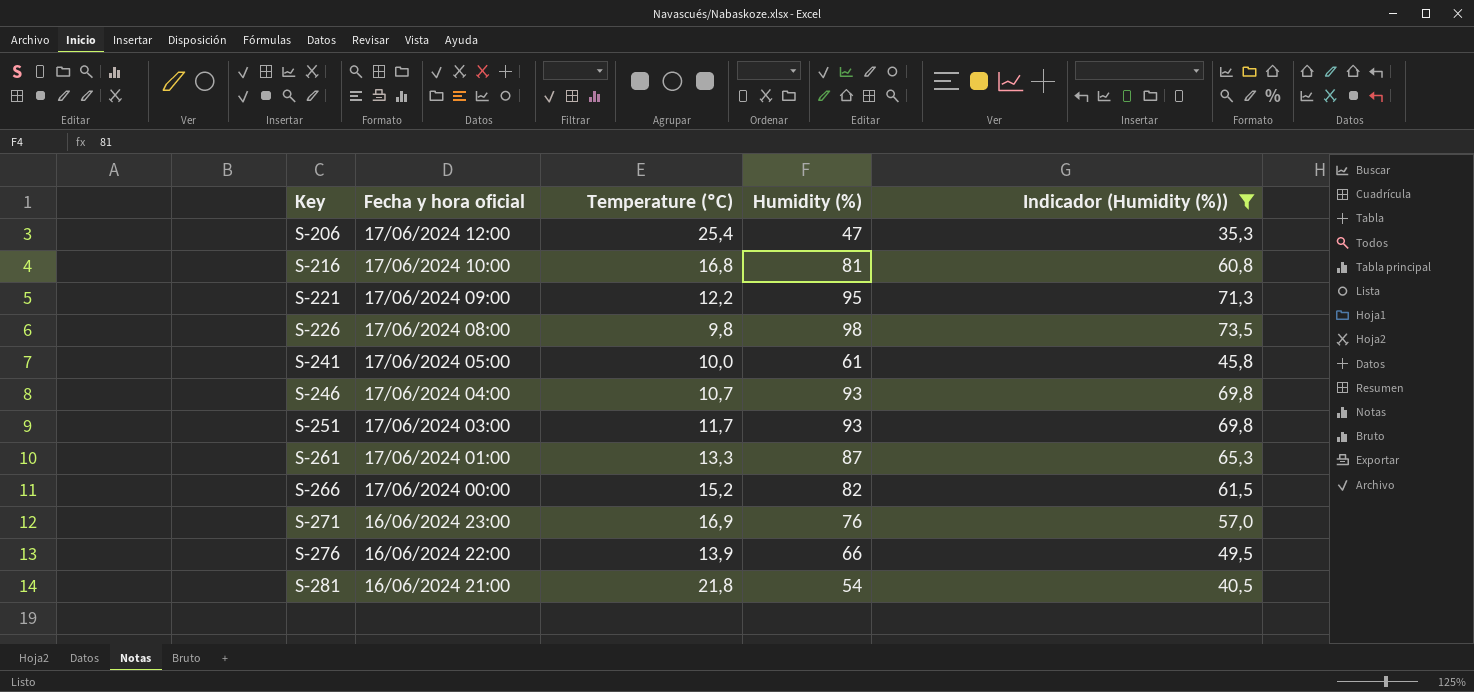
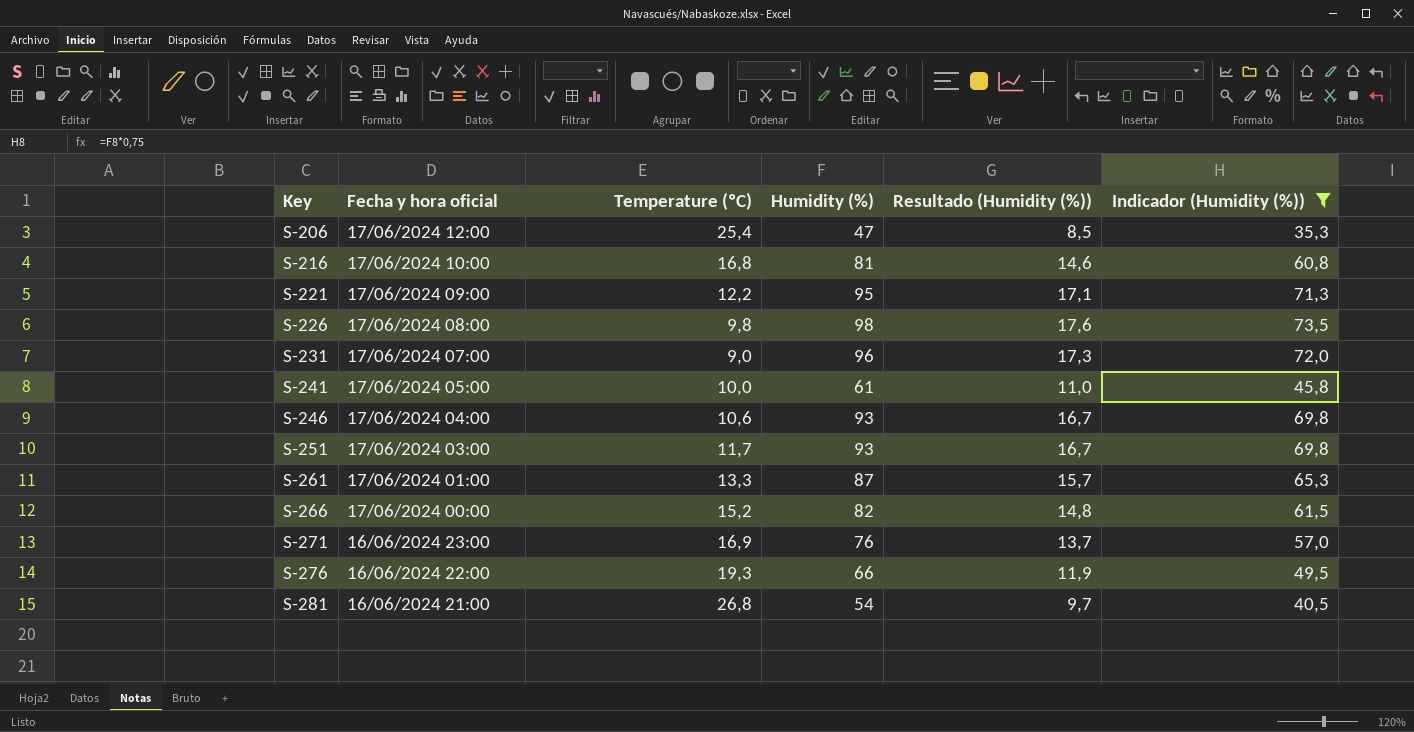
column Resultado (Humidity (%)) | formula: none -> [Humidity (%)] * 0,18
row S-231: none -> 17/06/2024 07:00 | 9,0 | 96 | 17,3 | 72,0
S-246 | Temperature (ºC): 10,7 -> 10,6
S-276 | Temperature (ºC): 13,9 -> 19,3
S-281 | Temperature (ºC): 21,8 -> 26,8

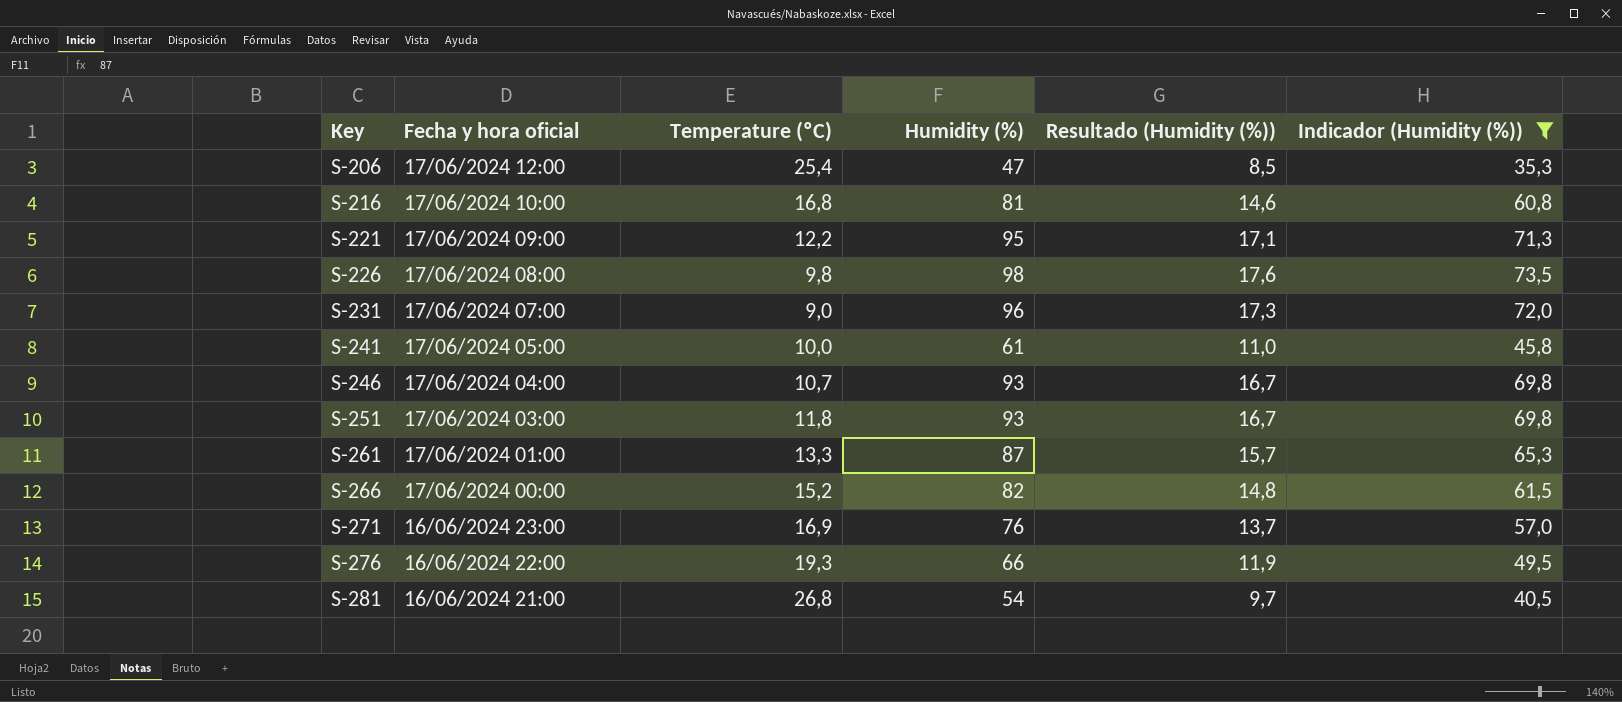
S-246 | Temperature (ºC): 10,6 -> 10,7
S-251 | Temperature (ºC): 11,7 -> 11,8

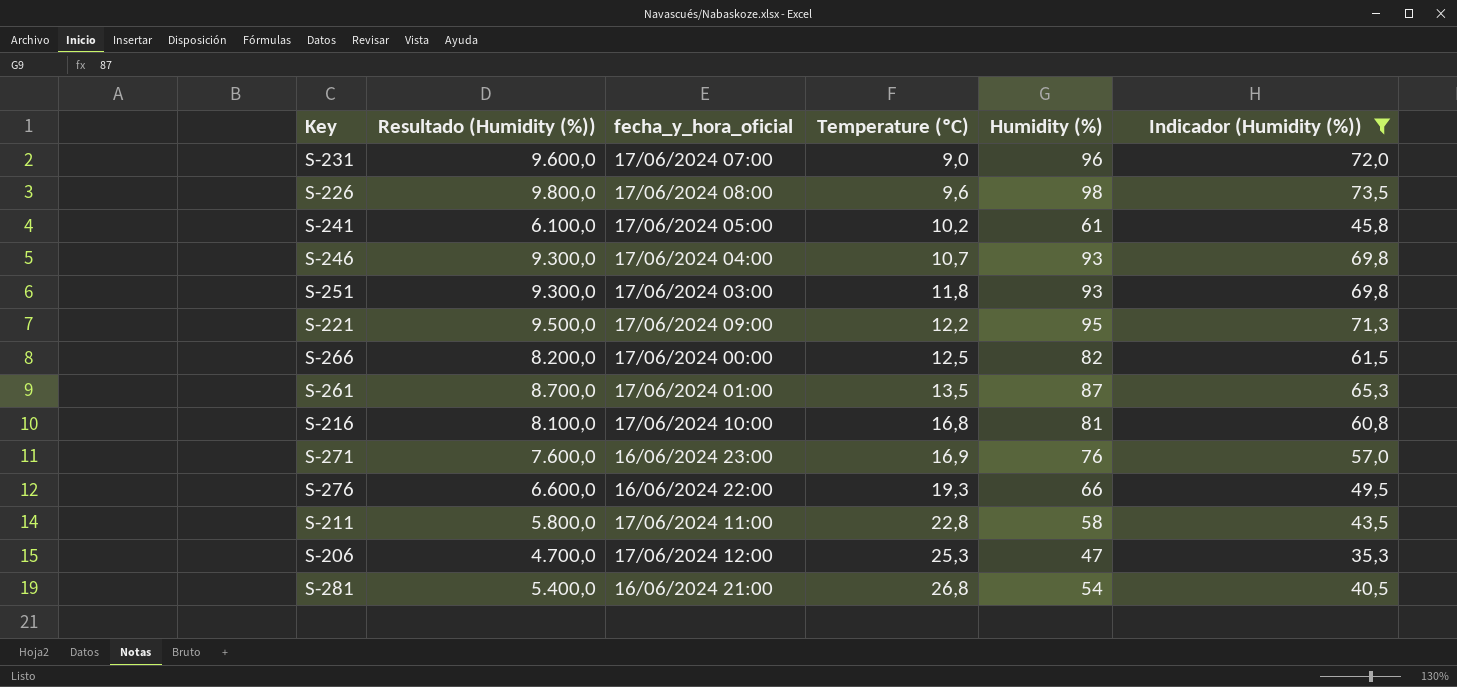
row order: Key ascending -> Temperature (ºC) ascending
column Resultado (Humidity (%)) | formula: [Humidity (%)] * 0,18 -> [Humidity (%)] * 100
column Resultado (Humidity (%)) | position: 5 -> 2
column name: Fecha y hora oficial -> fecha_y_hora_oficial
S-226 | Temperature (ºC): 9,8 -> 9,6
S-241 | Temperature (ºC): 10,0 -> 10,2
S-266 | Temperature (ºC): 15,2 -> 12,5
S-261 | Temperature (ºC): 13,3 -> 13,5
row S-211: none -> 5.800,0 | 17/06/2024 11:00 | 22,8 | 58 | 43,5
S-206 | Temperature (ºC): 25,4 -> 25,3

